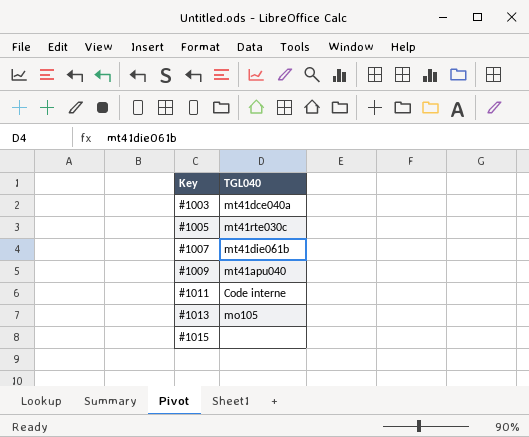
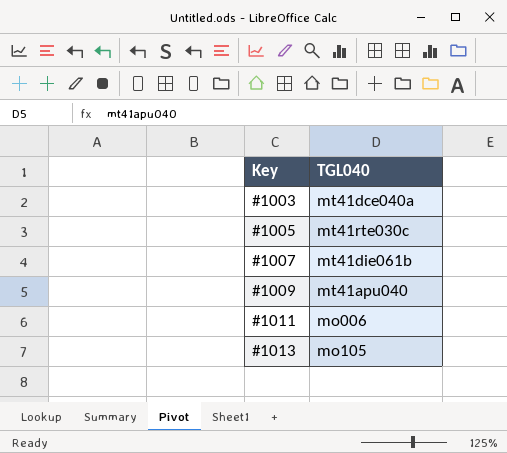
row #1015: none -> none
#1011 | TGL040: Code interne -> mo006

